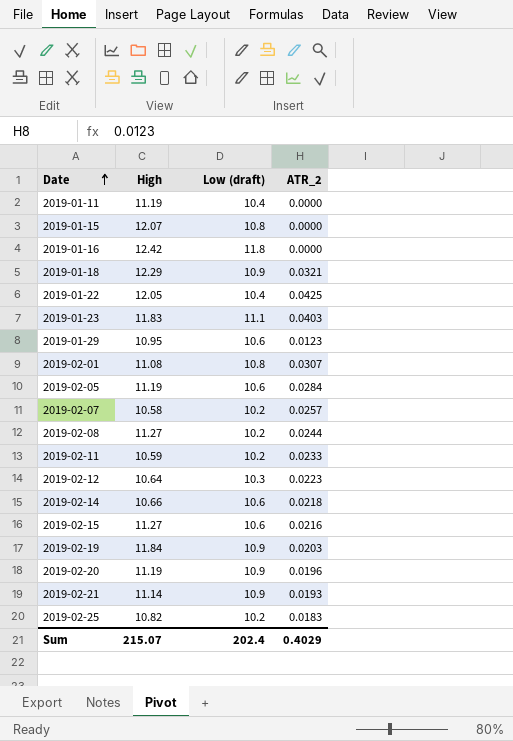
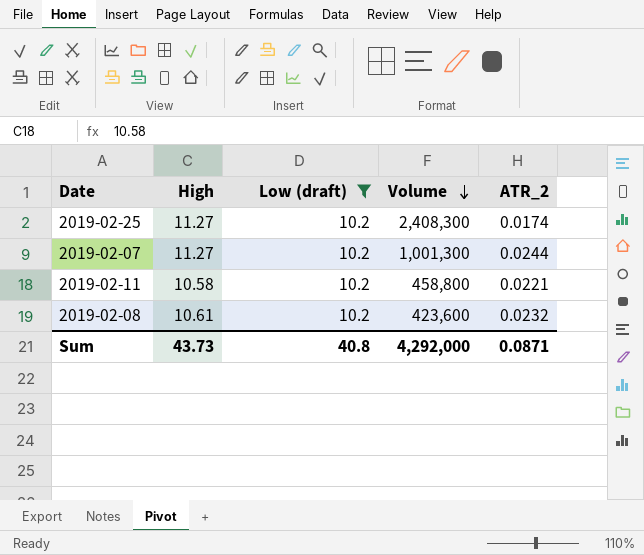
filter: none -> Low (draft) = 10.2
row order: Date ascending -> Volume descending
column Volume | position: none -> 4
2019-02-25 | High: 10.82 -> 11.27
2019-02-25 | ATR_2: 0.0183 -> 0.0174
2019-02-07 | High: 10.58 -> 11.27
2019-02-07 | ATR_2: 0.0257 -> 0.0244
2019-02-11 | High: 10.59 -> 10.58
2019-02-11 | ATR_2: 0.0233 -> 0.0221
2019-02-08 | High: 11.27 -> 10.61
2019-02-08 | ATR_2: 0.0244 -> 0.0232
Sum | High: 215.07 -> 43.73
Sum | Low (draft): 202.4 -> 40.8
Sum | ATR_2: 0.4029 -> 0.0871

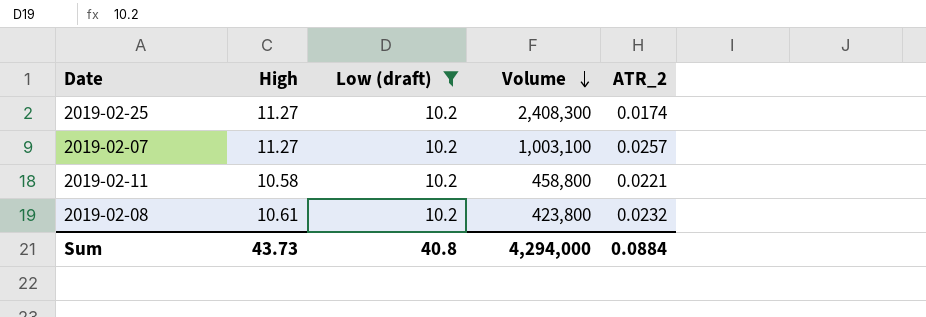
2019-02-07 | Volume: 1,001,300 -> 1,003,100
2019-02-07 | ATR_2: 0.0244 -> 0.0257
2019-02-08 | Volume: 423,600 -> 423,800
Sum | Volume: 4,292,000 -> 4,294,000
Sum | ATR_2: 0.0871 -> 0.0884

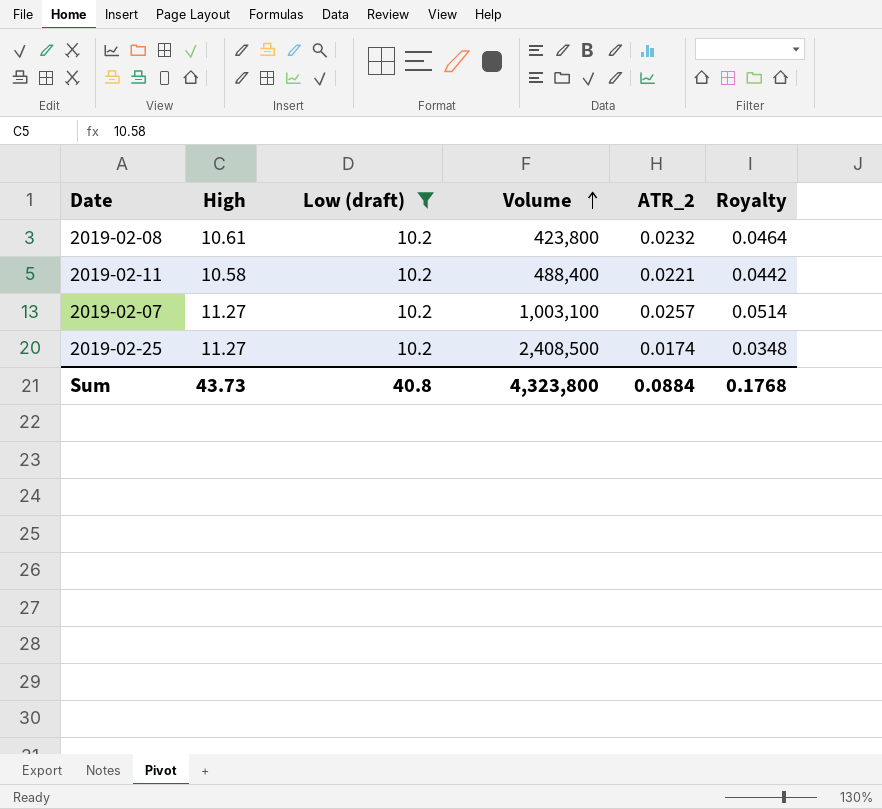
row order: Volume descending -> Volume ascending
column Royalty | formula: none -> [ATR_2] * 2
2019-02-11 | Volume: 458,800 -> 488,400
2019-02-25 | Volume: 2,408,300 -> 2,408,500
Sum | Volume: 4,294,000 -> 4,323,800

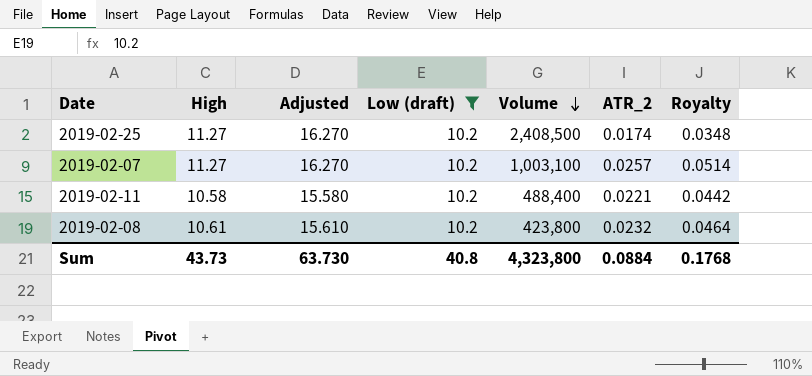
row order: Volume ascending -> Volume descending
column Adjusted | formula: none -> [High] + 5

